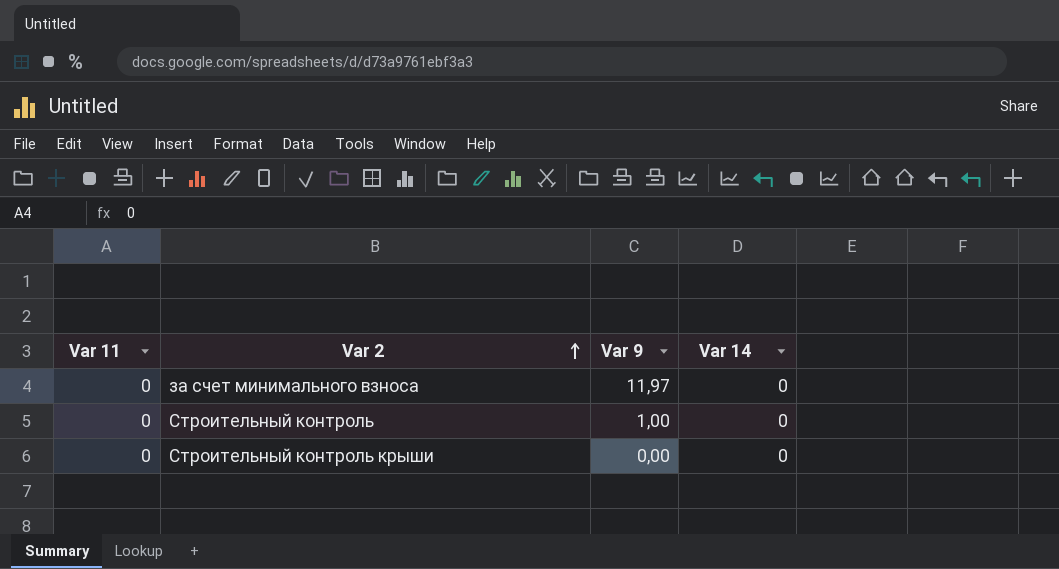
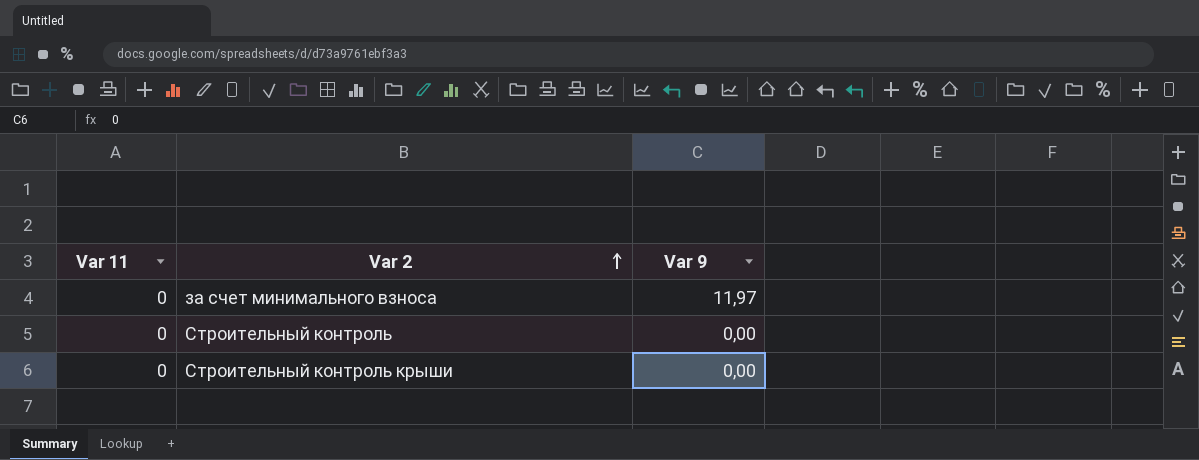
column Var 14 | position: 4 -> none
Строительный контроль | Var 9: 1,00 -> 0,00

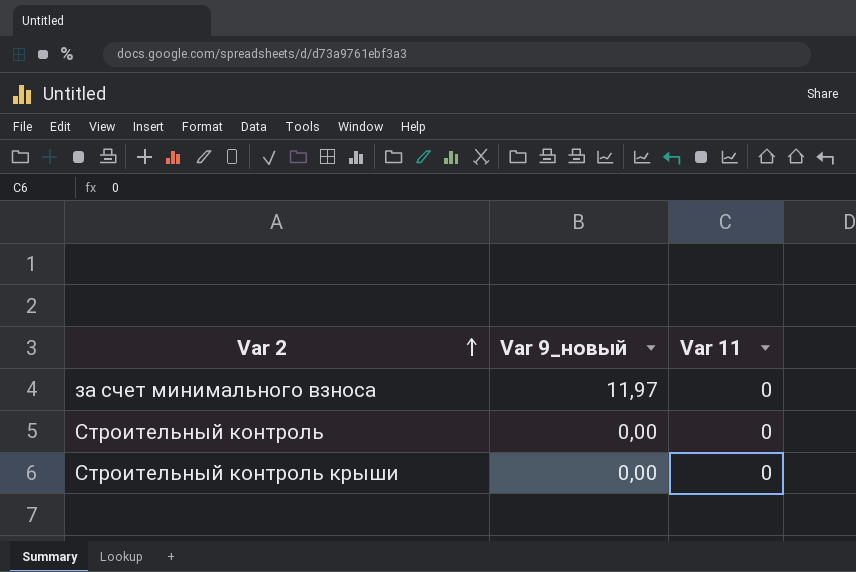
column name: Var 9 -> Var 9_новый
column Var 11 | position: 1 -> 3

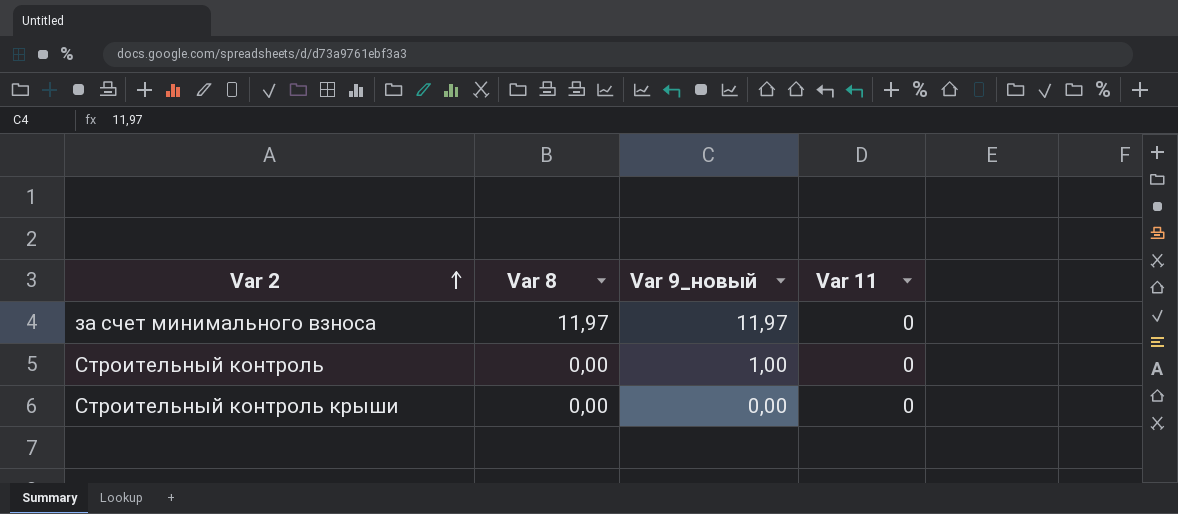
column Var 8 | position: none -> 2
Строительный контроль | Var 9_новый: 0,00 -> 1,00

